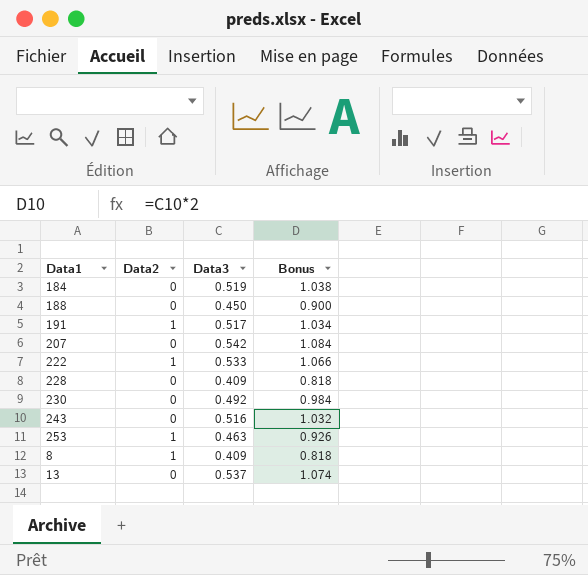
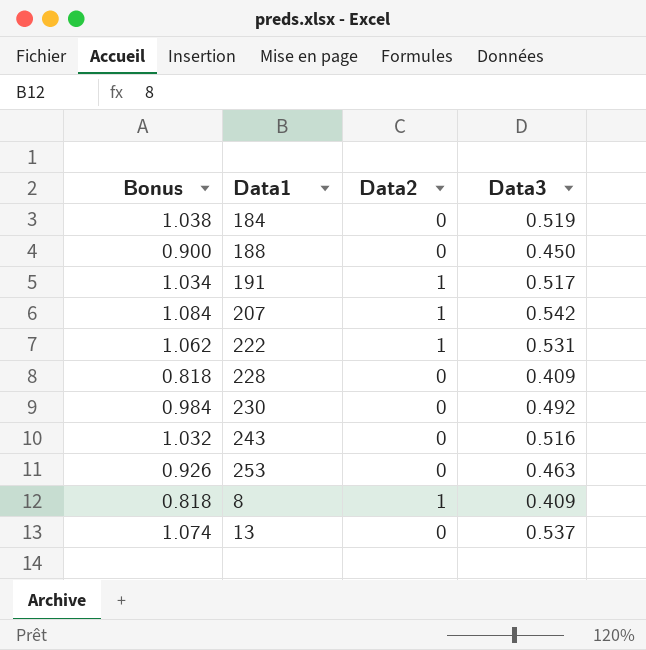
column Bonus | position: 4 -> 1
207 | Data2: 0 -> 1
222 | Bonus: 1.066 -> 1.062
222 | Data3: 0.533 -> 0.531
253 | Data2: 1 -> 0

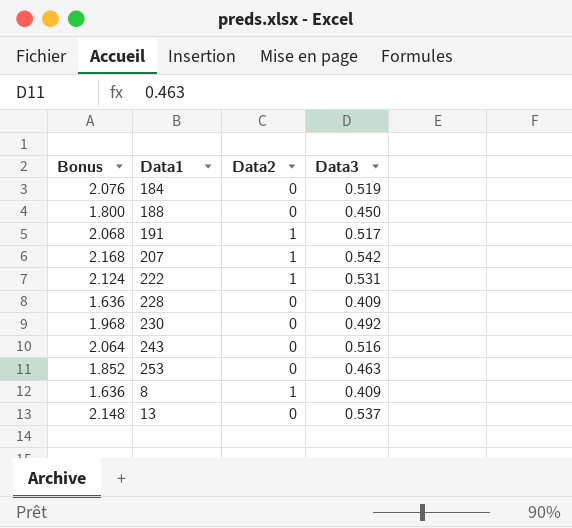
column Bonus | formula: [Data3] * 2 -> [Data3] * 4

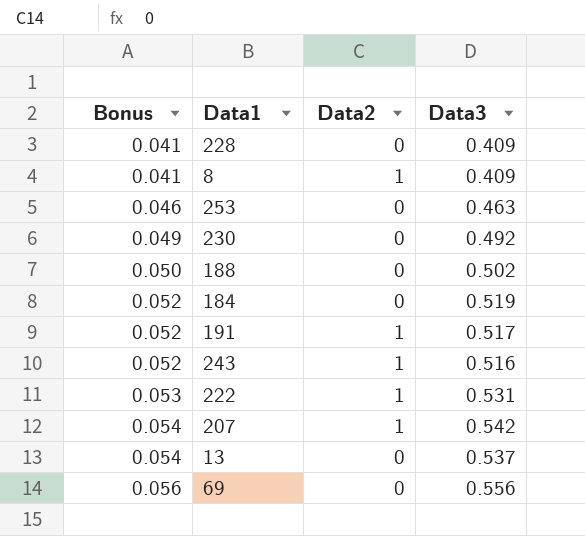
row order: none -> Bonus ascending
column Bonus | formula: [Data3] * 4 -> [Data3] * 0.1
188 | Data3: 0.450 -> 0.502
243 | Data2: 0 -> 1
row 69: none -> 0.056 | 0 | 0.556

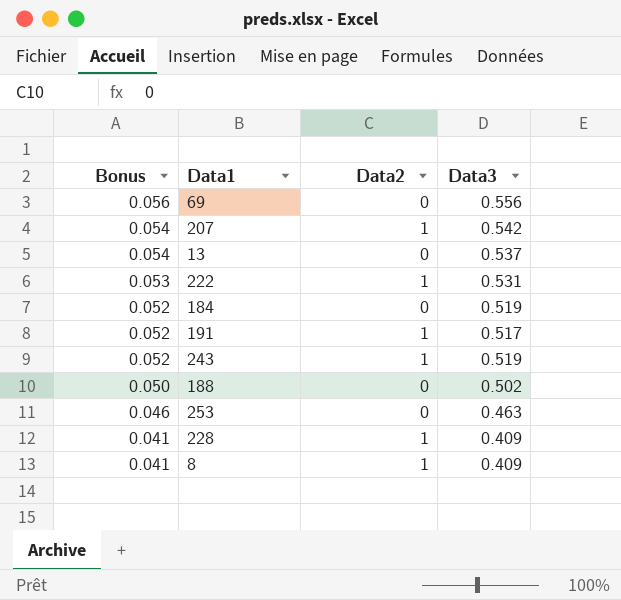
row order: Bonus ascending -> Bonus descending
row 230: 0.049 | 0 | 0.492 -> none
243 | Data3: 0.516 -> 0.519
228 | Data2: 0 -> 1

